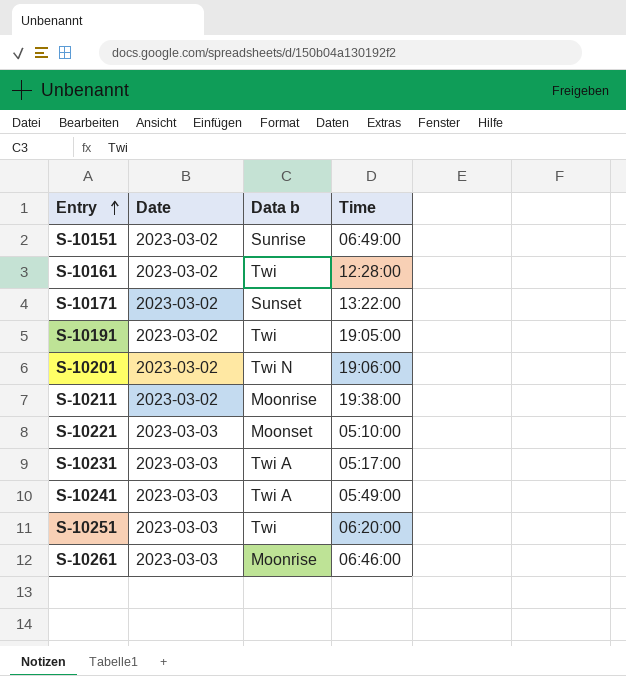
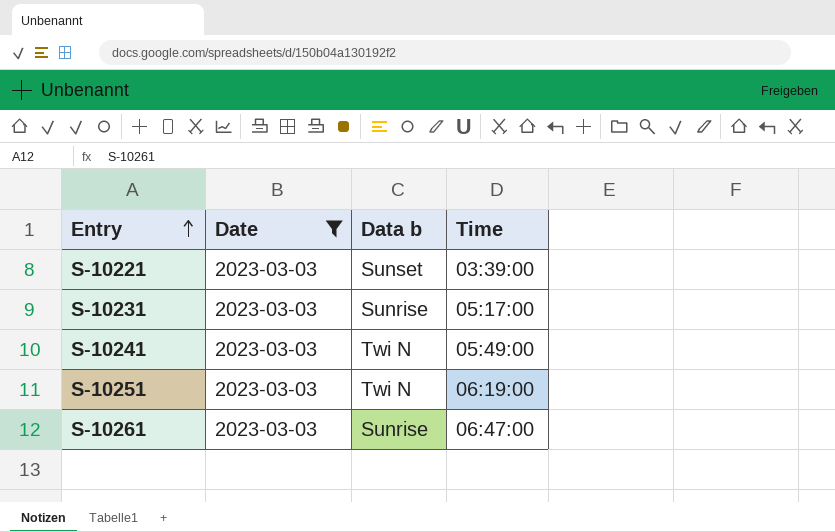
filter: none -> Date = 2023-03-03
S-10221 | Data b: Moonset -> Sunset
S-10221 | Time: 05:10:00 -> 03:39:00
S-10231 | Data b: Twi A -> Sunrise
S-10241 | Data b: Twi A -> Twi N
S-10251 | Data b: Twi -> Twi N
S-10251 | Time: 06:20:00 -> 06:19:00
S-10261 | Data b: Moonrise -> Sunrise
S-10261 | Time: 06:46:00 -> 06:47:00

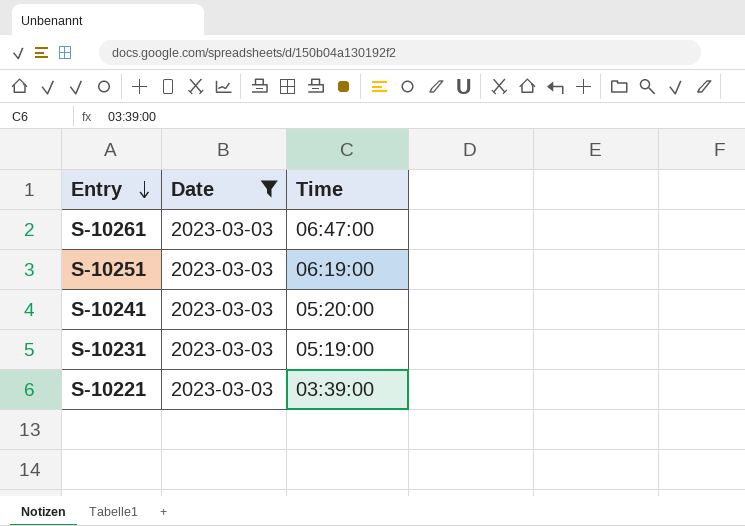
row order: Entry ascending -> Entry descending
column Data b | position: 3 -> none
S-10241 | Time: 05:49:00 -> 05:20:00
S-10231 | Time: 05:17:00 -> 05:19:00

